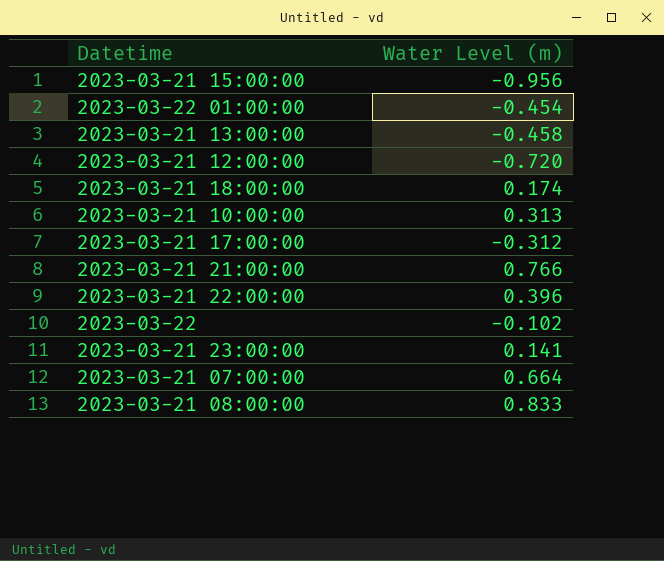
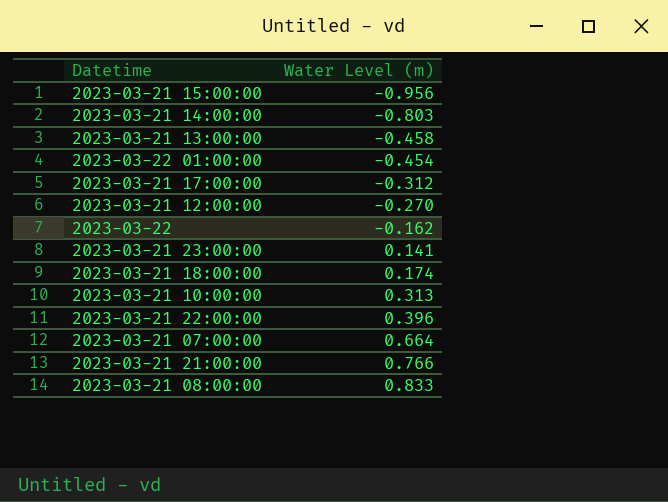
row order: none -> Water Level (m) ascending
row 2023-03-21 14:00:00: none -> -0.803
2023-03-21 12:00:00 | Water Level (m): -0.720 -> -0.270
2023-03-22 | Water Level (m): -0.102 -> -0.162

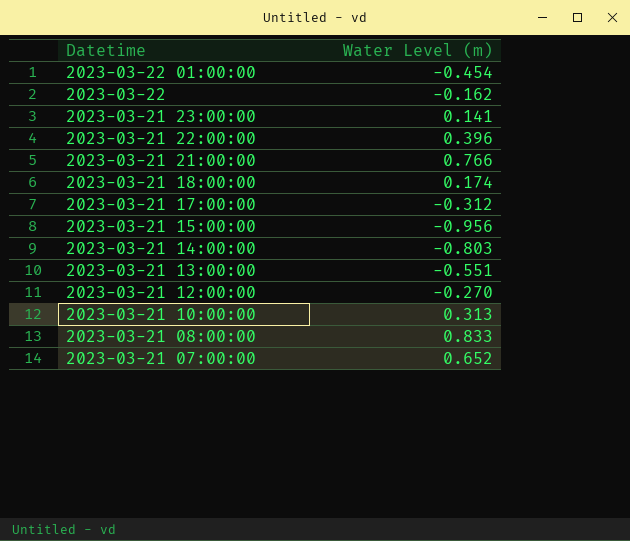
row order: Water Level (m) ascending -> Datetime descending
2023-03-21 13:00:00 | Water Level (m): -0.458 -> -0.551
2023-03-21 07:00:00 | Water Level (m): 0.664 -> 0.652

